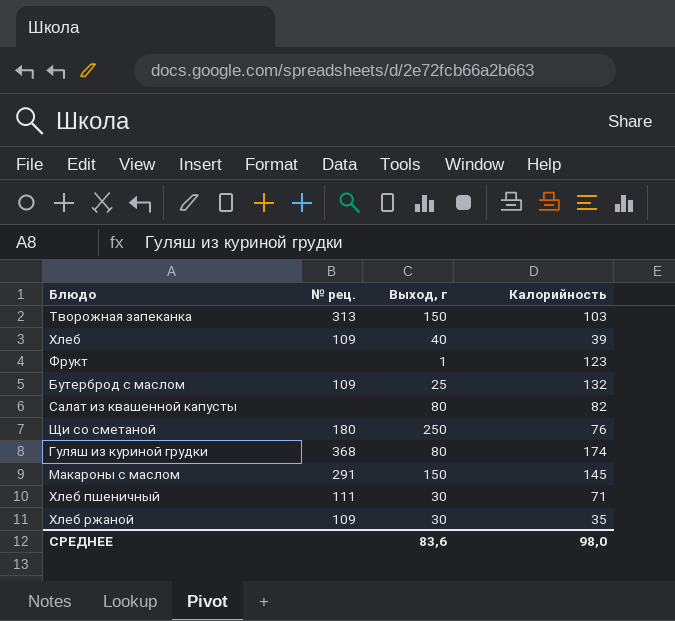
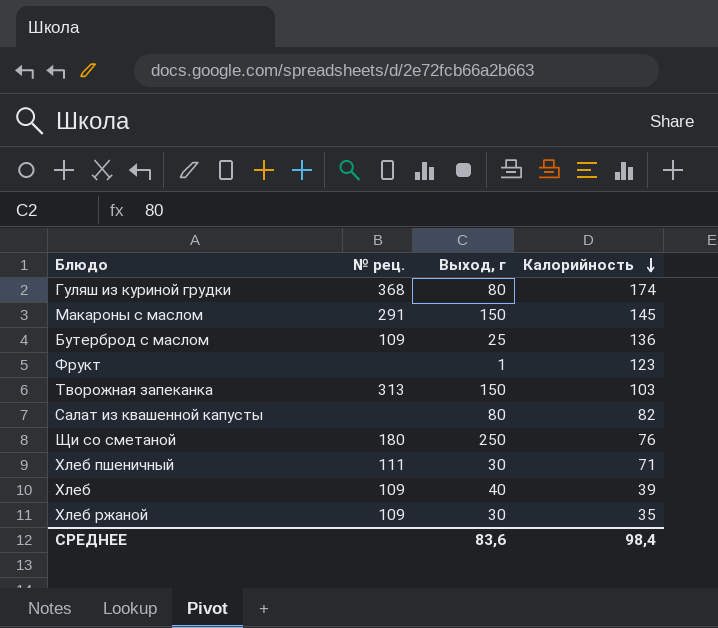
row order: none -> Калорийность descending
Бутерброд с маслом | Калорийность: 132 -> 136
СРЕДНЕЕ | Калорийность: 98,0 -> 98,4

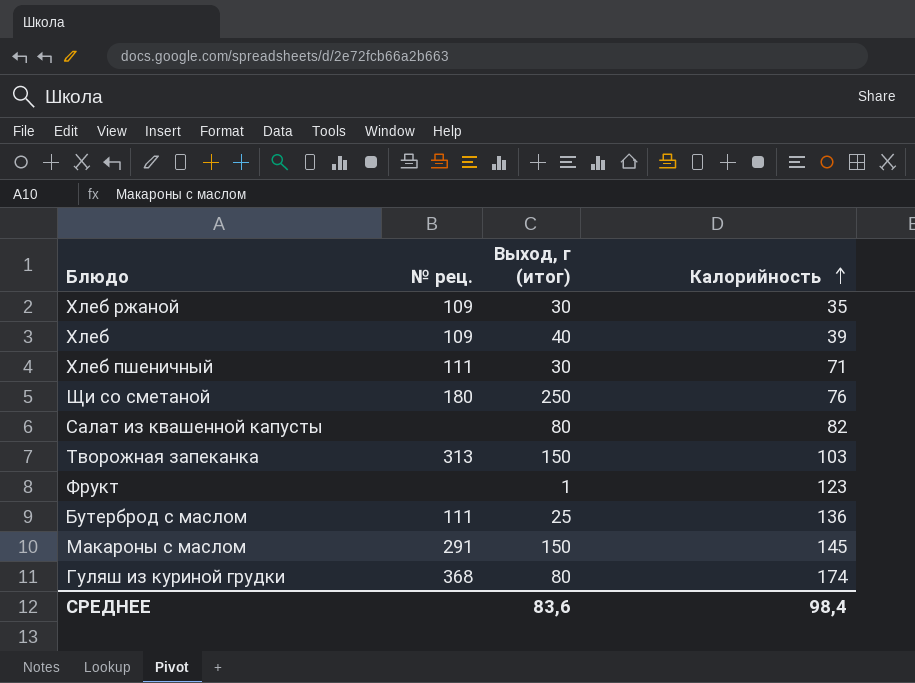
row order: Калорийность descending -> Калорийность ascending
column name: Выход, г -> Выход, г (итог)
Бутерброд с маслом | № рец.: 109 -> 111

